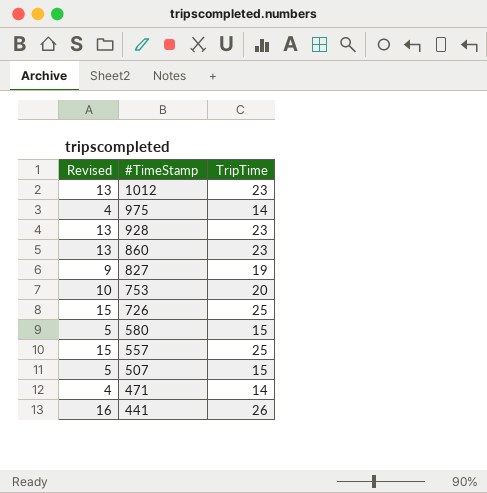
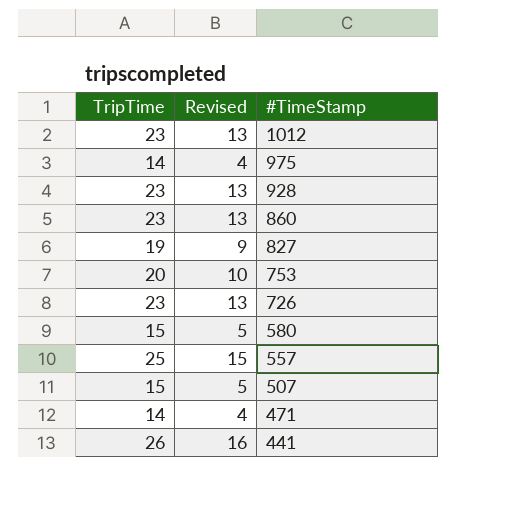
column TripTime | position: 3 -> 1
726 | TripTime: 25 -> 23
726 | Revised: 15 -> 13

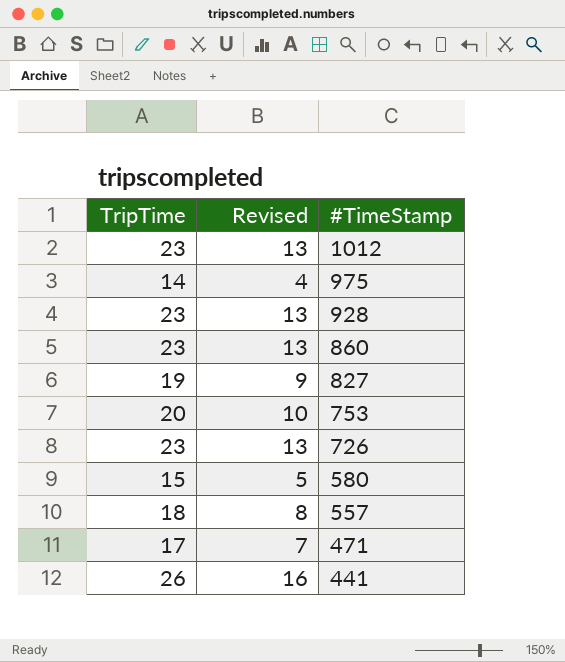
row 507: 15 | 5 -> none
557 | TripTime: 25 -> 18
557 | Revised: 15 -> 8
471 | TripTime: 14 -> 17
471 | Revised: 4 -> 7

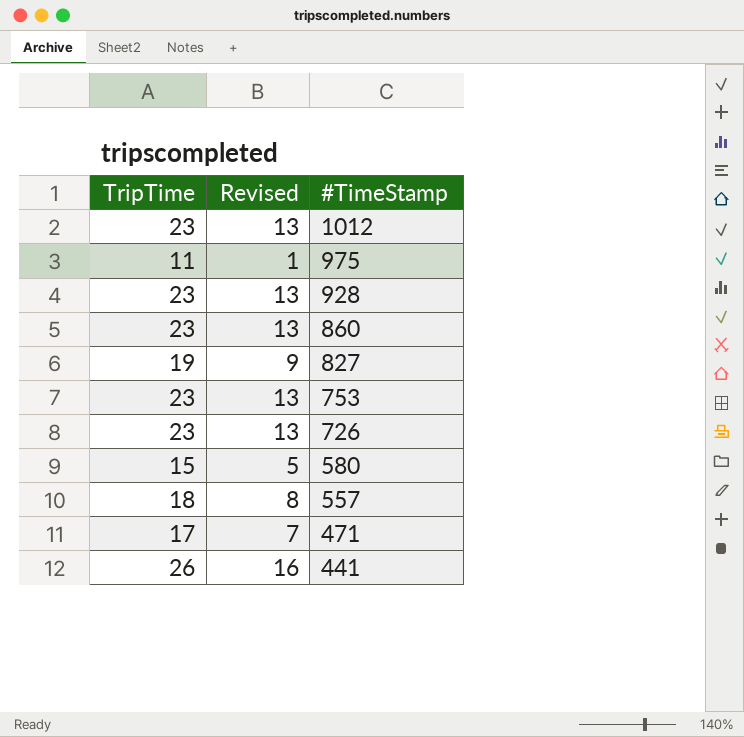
975 | TripTime: 14 -> 11
975 | Revised: 4 -> 1
753 | TripTime: 20 -> 23
753 | Revised: 10 -> 13

